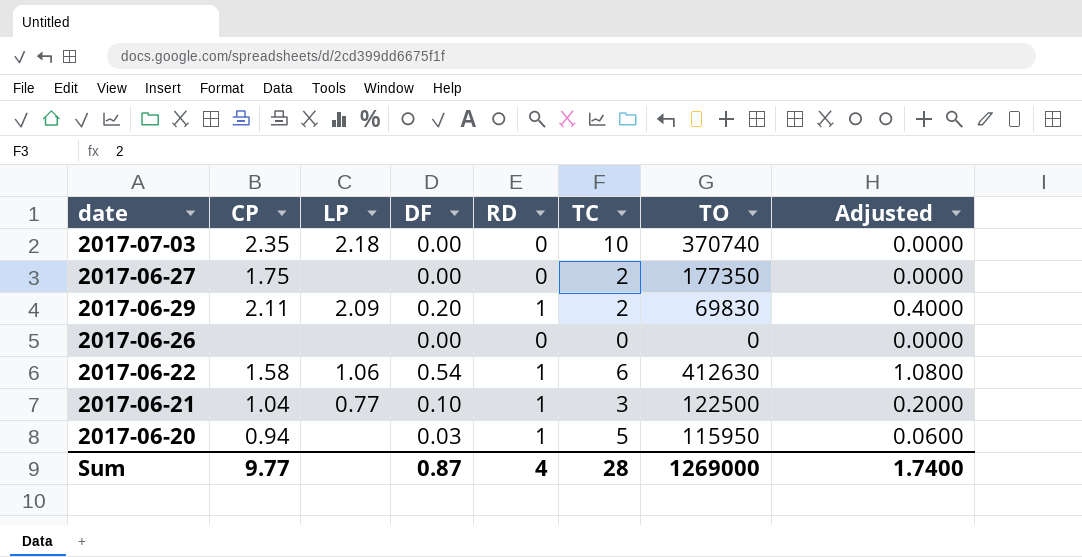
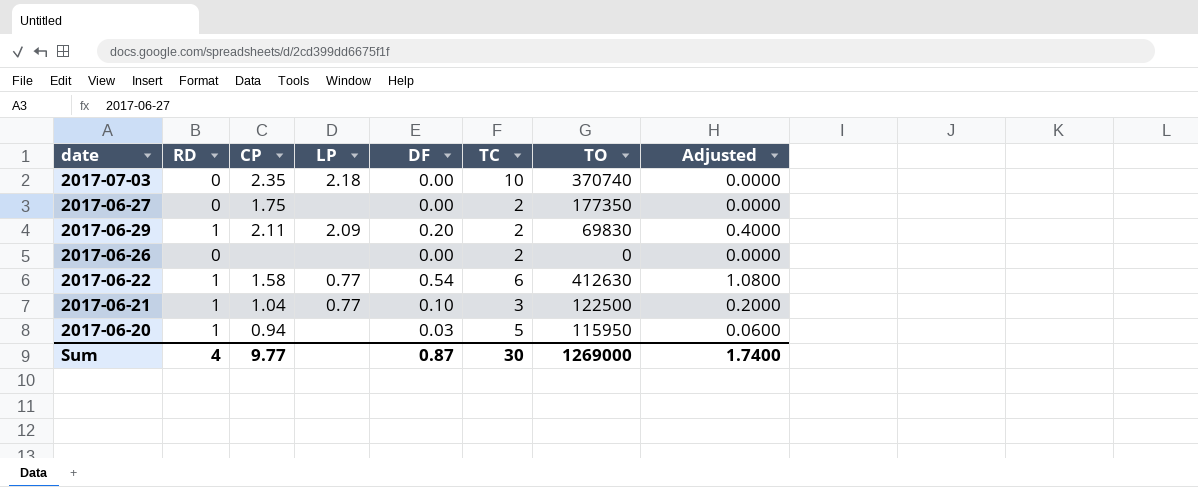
column RD | position: 5 -> 2
2017-06-26 | TC: 0 -> 2
2017-06-22 | LP: 1.06 -> 0.77
Sum | TC: 28 -> 30

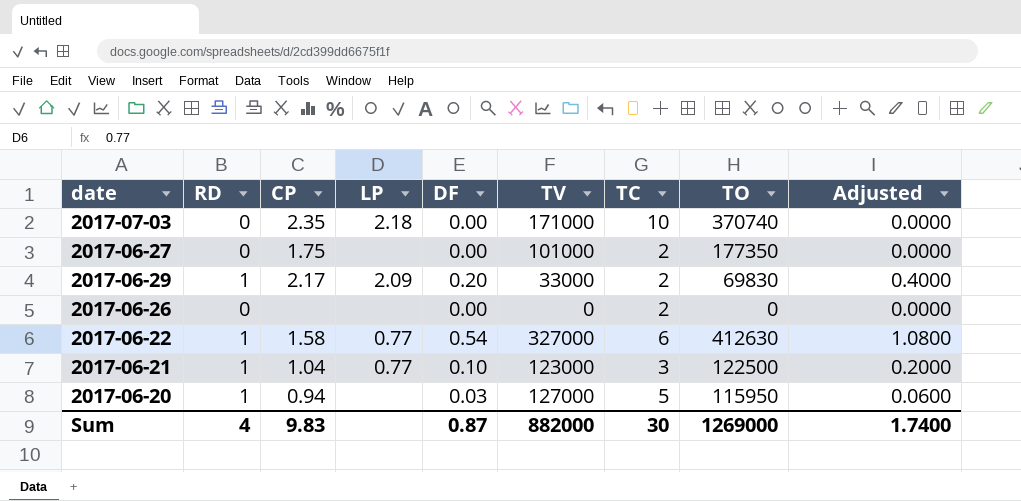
column TV | position: none -> 6
2017-06-29 | CP: 2.11 -> 2.17
Sum | CP: 9.77 -> 9.83

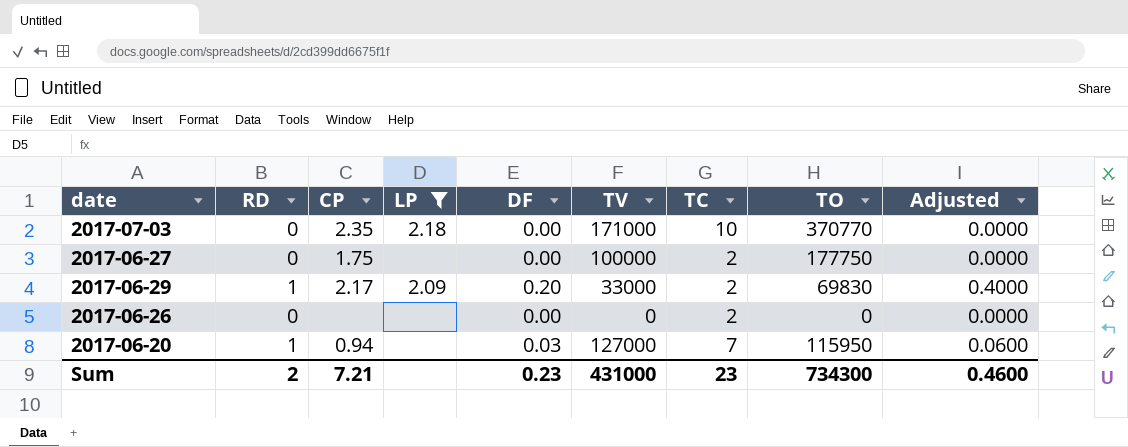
filter: none -> LP != 0.77
2017-07-03 | TO: 370740 -> 370770
2017-06-27 | TV: 101000 -> 100000
2017-06-27 | TO: 177350 -> 177750
2017-06-20 | TC: 5 -> 7
Sum | RD: 4 -> 2
Sum | CP: 9.83 -> 7.21
Sum | DF: 0.87 -> 0.23
Sum | TV: 882000 -> 431000
Sum | TC: 30 -> 23
Sum | TO: 1269000 -> 734300
Sum | Adjusted: 1.7400 -> 0.4600

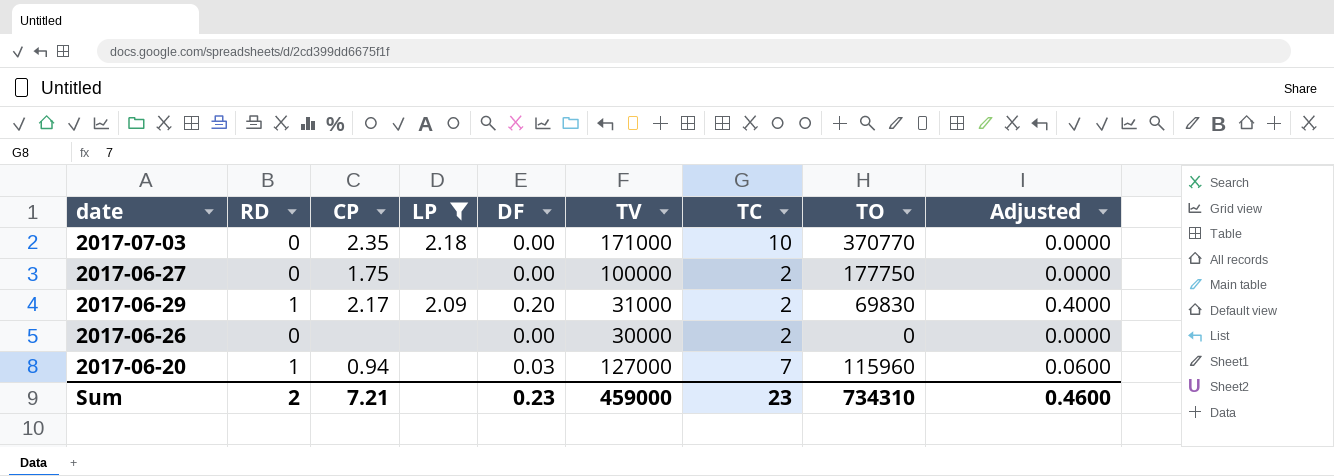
2017-06-29 | TV: 33000 -> 31000
2017-06-26 | TV: 0 -> 30000
2017-06-20 | TO: 115950 -> 115960
Sum | TV: 431000 -> 459000
Sum | TO: 734300 -> 734310

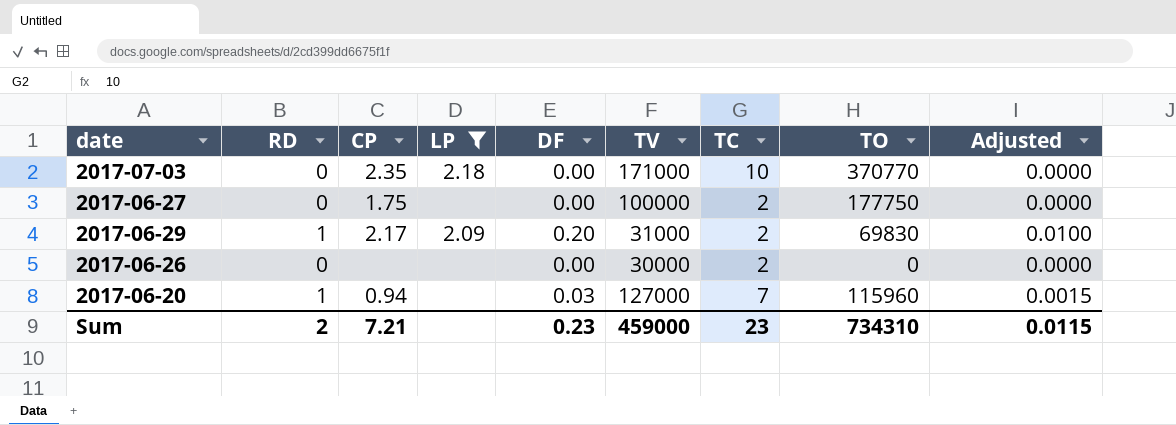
column Adjusted | formula: [DF] * 2 -> [DF] * 0.05
Sum | Adjusted: 0.4600 -> 0.0115

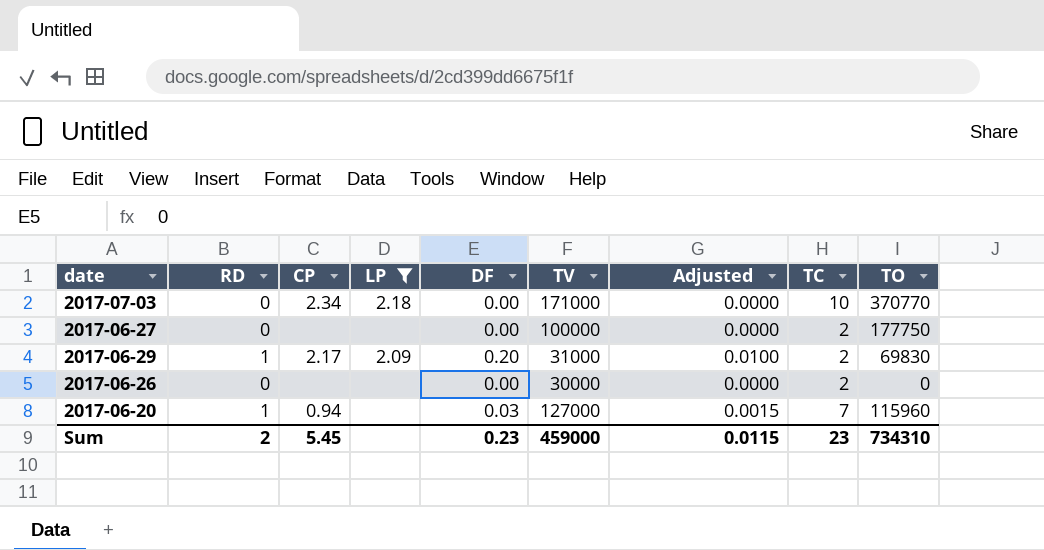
column Adjusted | position: 9 -> 7
2017-07-03 | CP: 2.35 -> 2.34
2017-06-27 | CP: 1.75 -> none
Sum | CP: 7.21 -> 5.45

